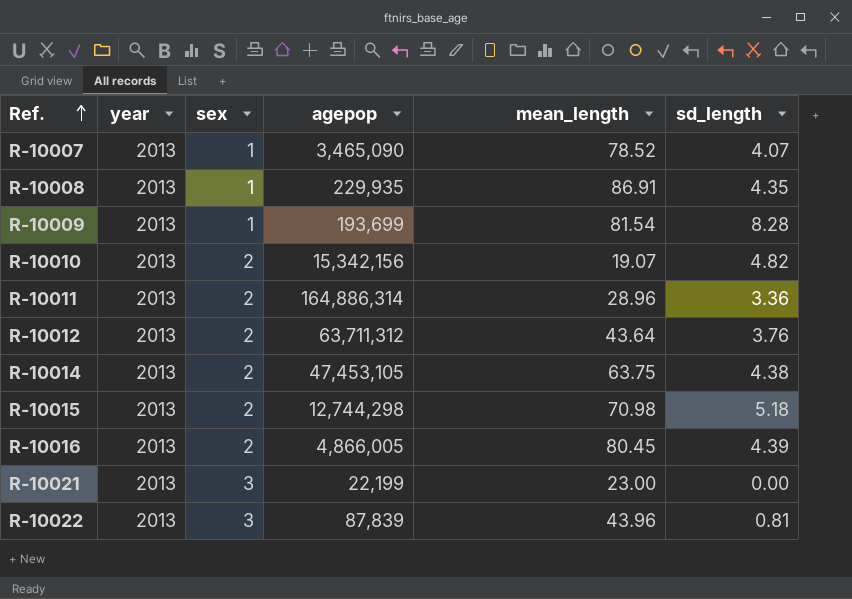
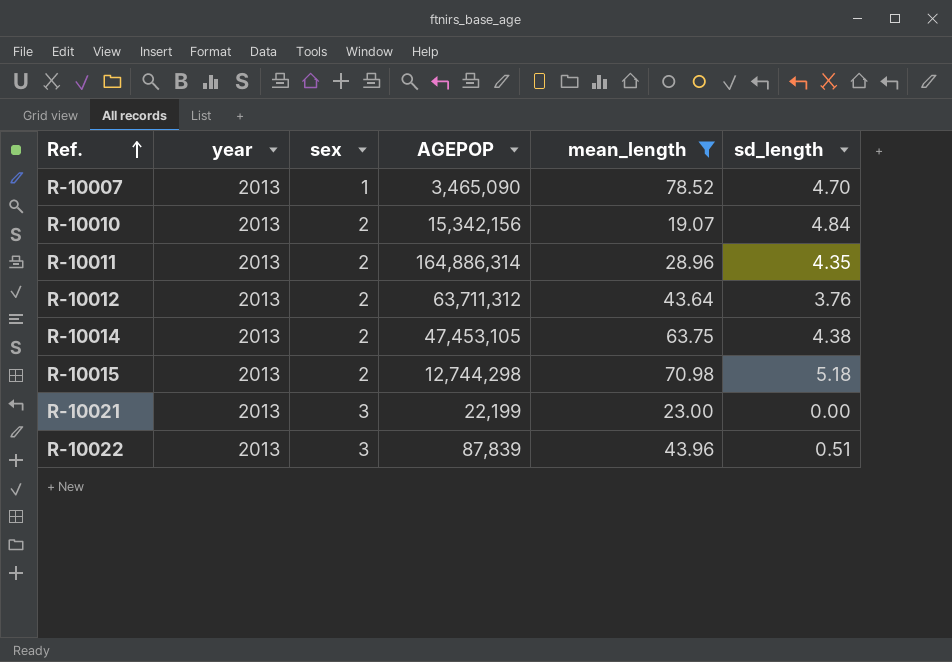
filter: none -> mean_length <= 78.52
column name: agepop -> AGEPOP
R-10007 | sd_length: 4.07 -> 4.70
R-10010 | sd_length: 4.82 -> 4.84
R-10011 | sd_length: 3.36 -> 4.35
R-10022 | sd_length: 0.81 -> 0.51

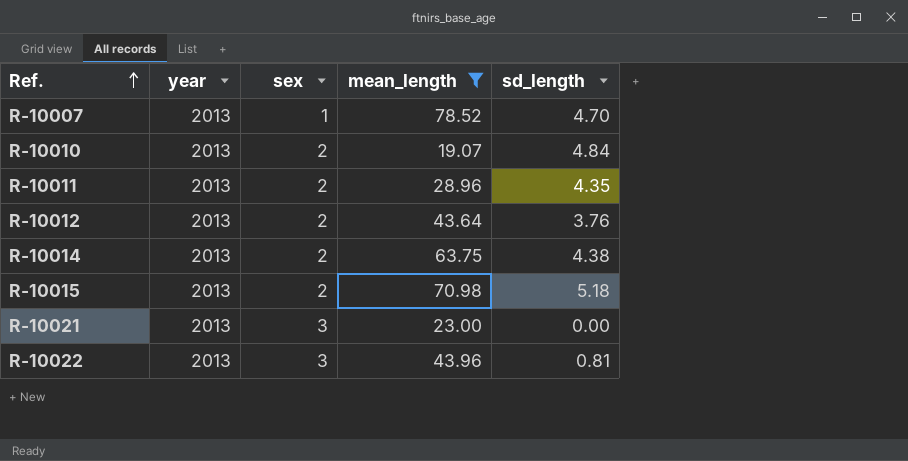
column AGEPOP | position: 4 -> none
R-10022 | sd_length: 0.51 -> 0.81

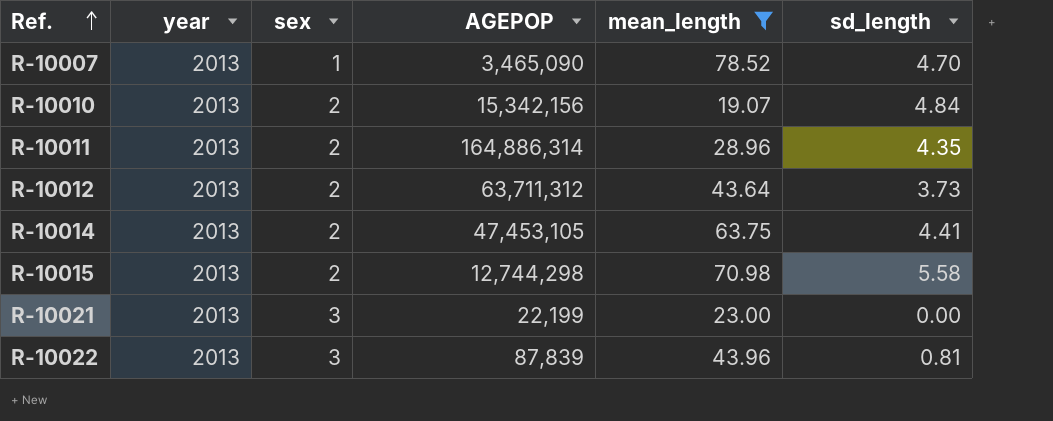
column AGEPOP | position: none -> 4
R-10012 | sd_length: 3.76 -> 3.73
R-10014 | sd_length: 4.38 -> 4.41
R-10015 | sd_length: 5.18 -> 5.58

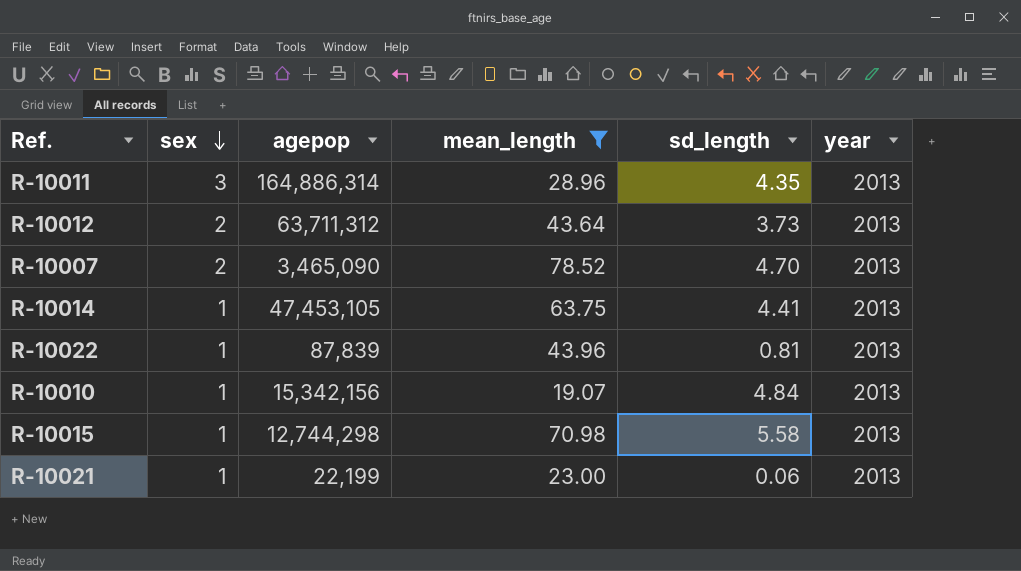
row order: Ref. ascending -> sex descending
column name: AGEPOP -> agepop
column year | position: 2 -> 6
R-10011 | sex: 2 -> 3
R-10007 | sex: 1 -> 2
R-10014 | sex: 2 -> 1
R-10022 | sex: 3 -> 1
R-10010 | sex: 2 -> 1
R-10015 | sex: 2 -> 1
R-10021 | sex: 3 -> 1
R-10021 | sd_length: 0.00 -> 0.06

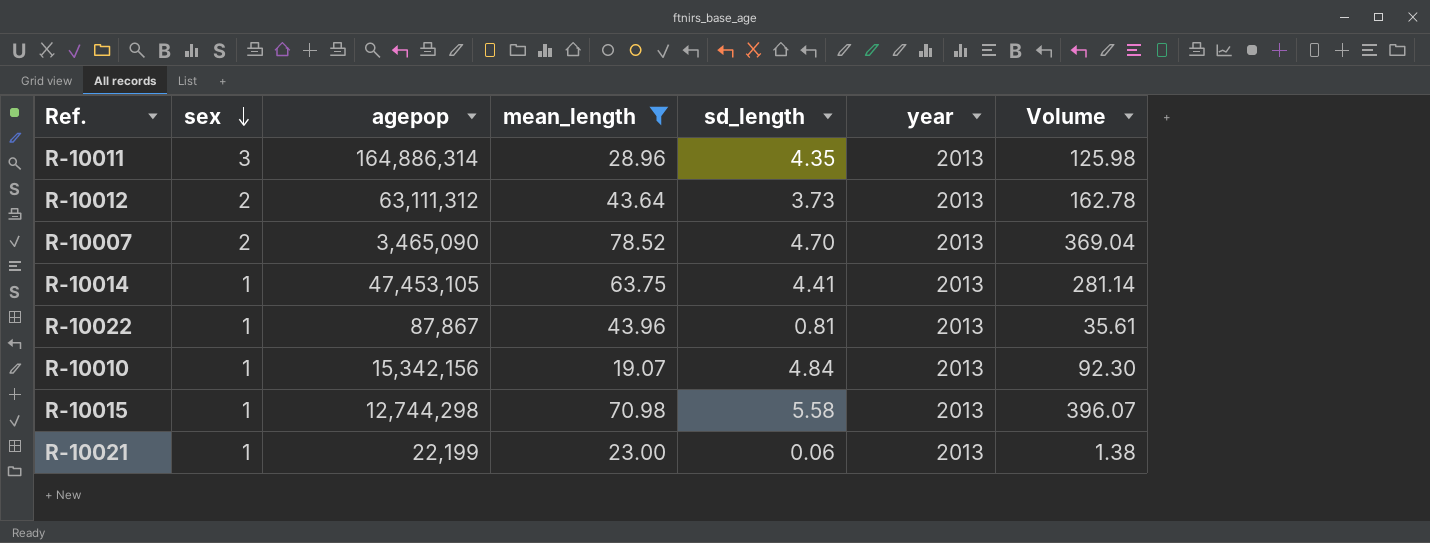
column Volume | formula: none -> [mean_length] * [sd_length]
R-10012 | agepop: 63,711,312 -> 63,111,312
R-10022 | agepop: 87,839 -> 87,867

